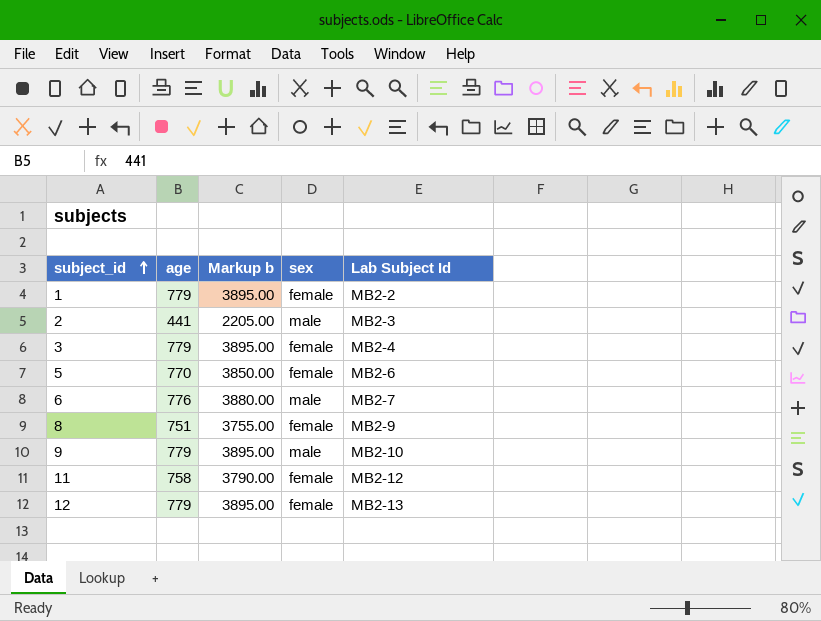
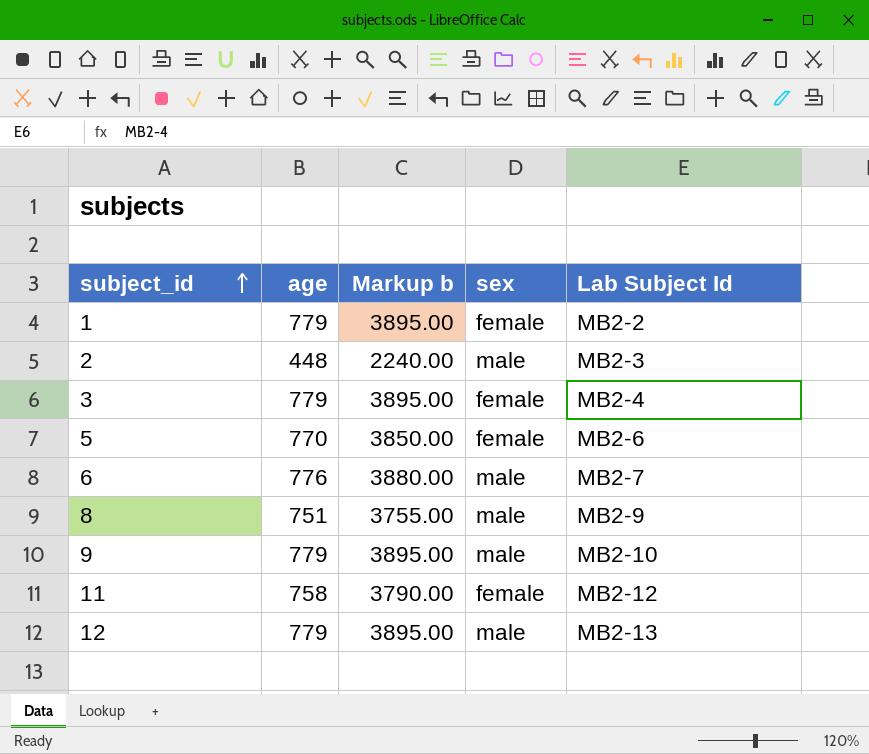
2 | age: 441 -> 448
2 | Markup b: 2205.00 -> 2240.00
8 | sex: female -> male
12 | sex: female -> male

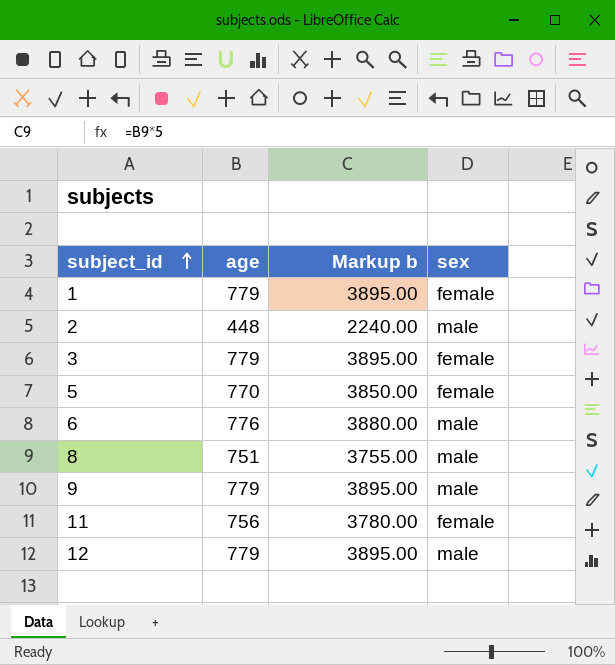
column Lab Subject Id | position: 5 -> none
11 | age: 758 -> 756
11 | Markup b: 3790.00 -> 3780.00

